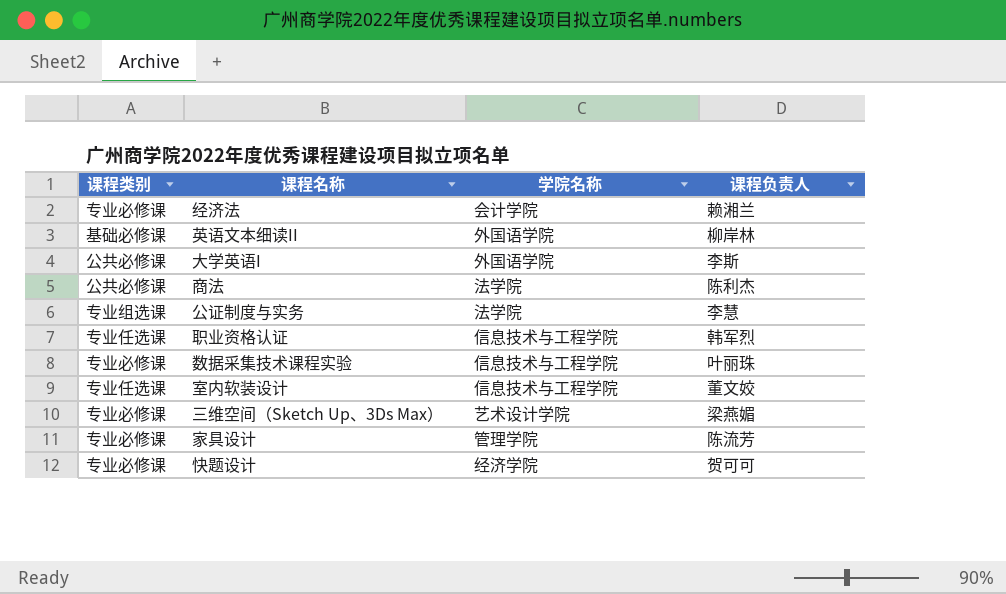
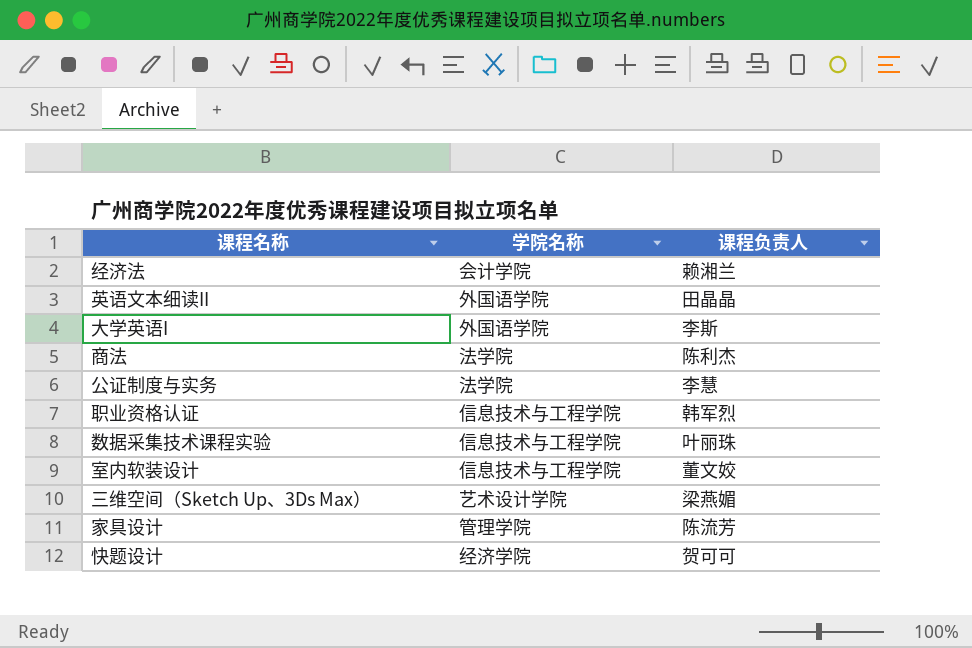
column 课程类别 | position: 1 -> none
英语文本细读II | 课程负责人: 柳岸林 -> 田晶晶

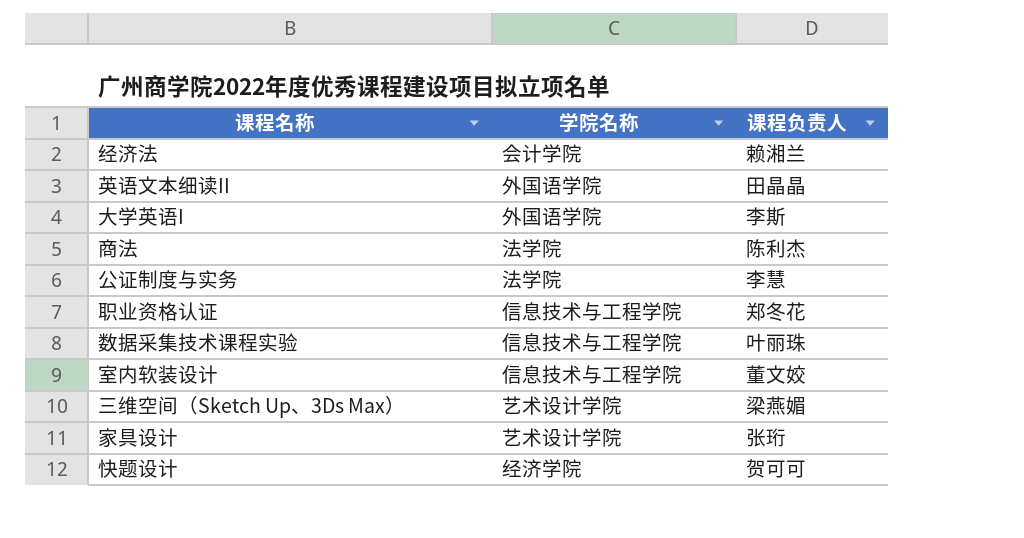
职业资格认证 | 课程负责人: 韩军烈 -> 郑冬花
家具设计 | 学院名称: 管理学院 -> 艺术设计学院
家具设计 | 课程负责人: 陈流芳 -> 张珩

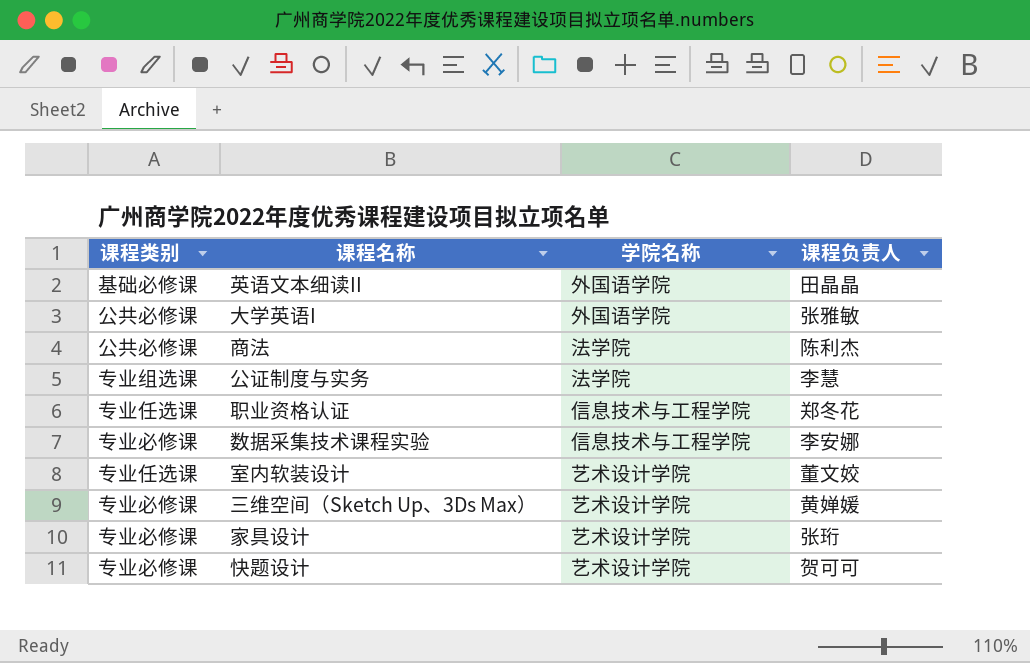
column 课程类别 | position: none -> 1
row 经济法: 会计学院 | 赖湘兰 -> none
大学英语I | 课程负责人: 李斯 -> 张雅敏
数据采集技术课程实验 | 课程负责人: 叶丽珠 -> 李安娜
室内软装设计 | 学院名称: 信息技术与工程学院 -> 艺术设计学院
三维空间（Sketch Up、3Ds Max） | 课程负责人: 梁燕媚 -> 黄婵媛
快题设计 | 学院名称: 经济学院 -> 艺术设计学院

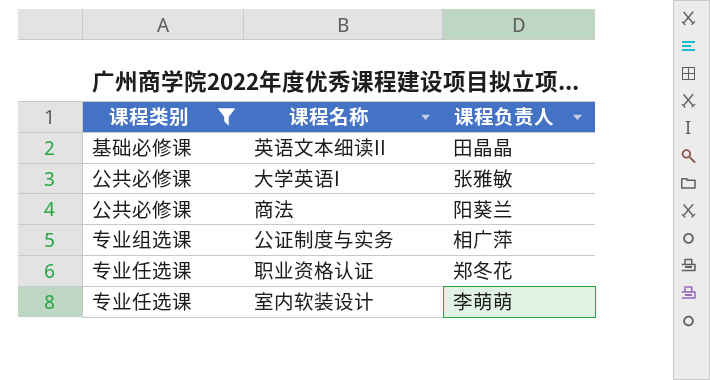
filter: none -> 课程类别 != 专业必修课
column 学院名称 | position: 3 -> none
商法 | 课程负责人: 陈利杰 -> 阳葵兰
公证制度与实务 | 课程负责人: 李慧 -> 相广萍
室内软装设计 | 课程负责人: 董文姣 -> 李萌萌

